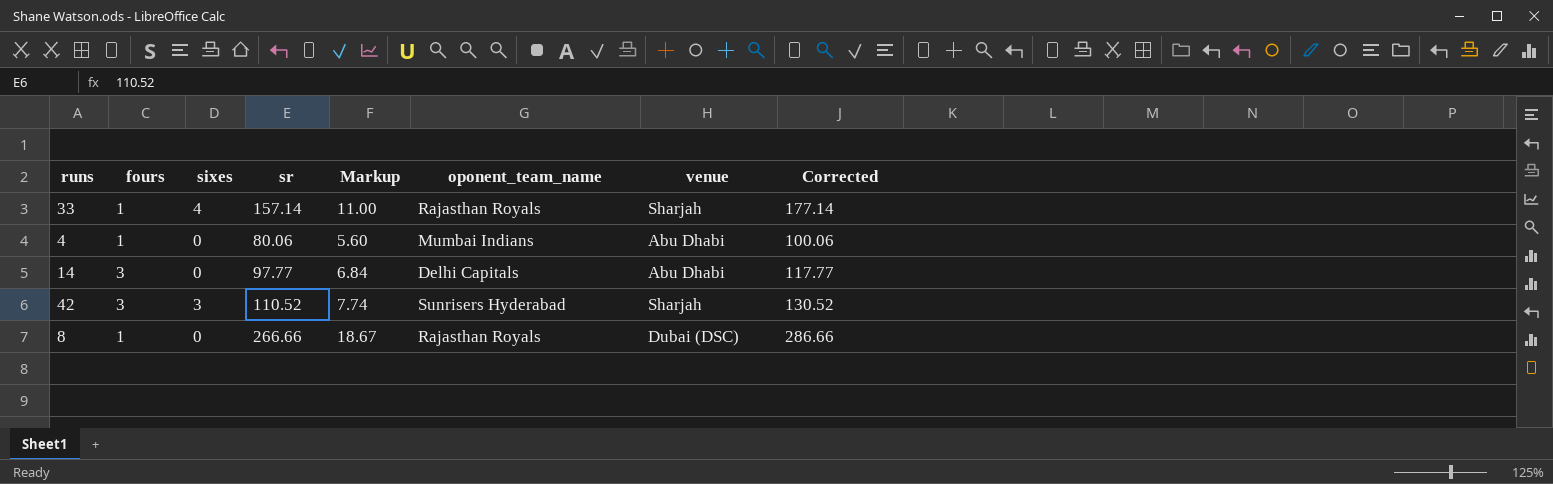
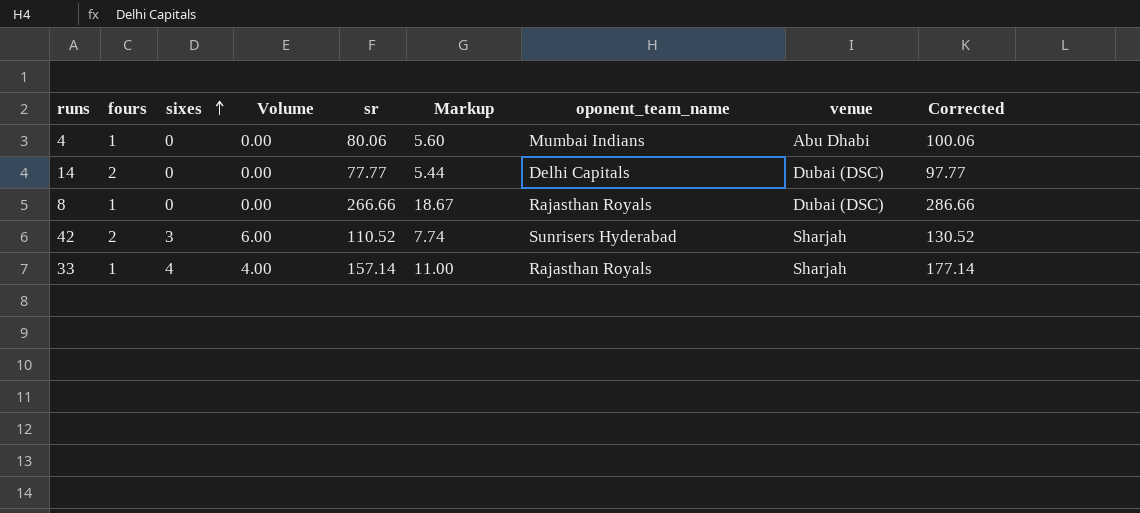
row order: none -> sixes ascending
column Volume | formula: none -> [fours] * [sixes]
14 | fours: 3 -> 2
14 | sr: 97.77 -> 77.77
14 | Markup: 6.84 -> 5.44
14 | venue: Abu Dhabi -> Dubai (DSC)
14 | Corrected: 117.77 -> 97.77
42 | fours: 3 -> 2

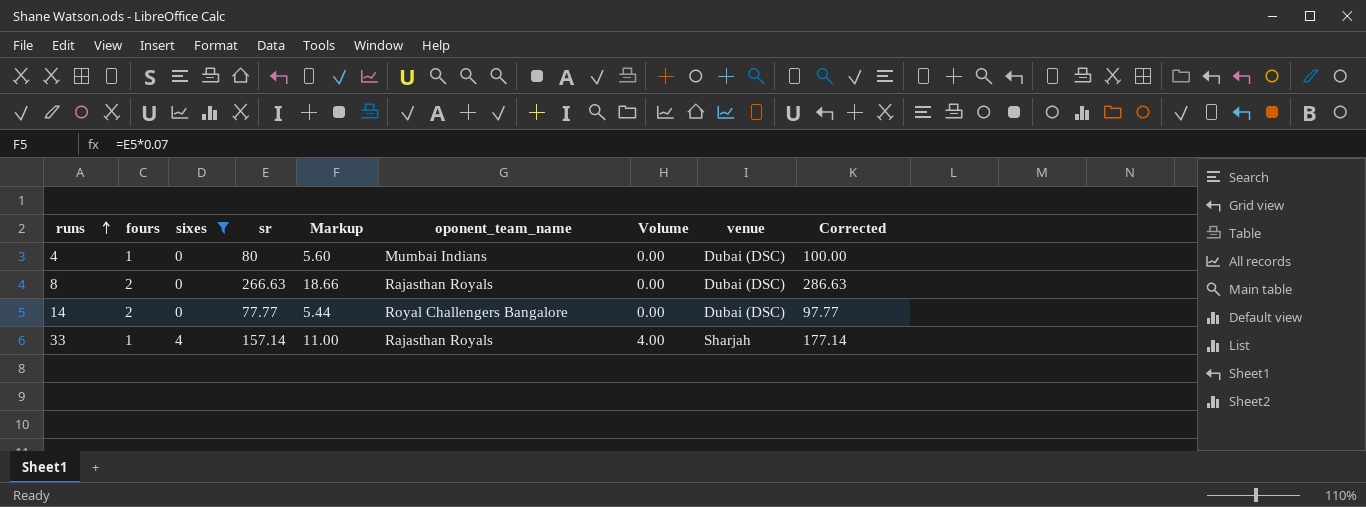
filter: none -> sixes != 3
row order: sixes ascending -> runs ascending
column Volume | position: 4 -> 7
4 | sr: 80.06 -> 80
4 | venue: Abu Dhabi -> Dubai (DSC)
4 | Corrected: 100.06 -> 100.00
8 | fours: 1 -> 2
8 | sr: 266.66 -> 266.63
8 | Markup: 18.67 -> 18.66
8 | Corrected: 286.66 -> 286.63
14 | oponent_team_name: Delhi Capitals -> Royal Challengers Bangalore

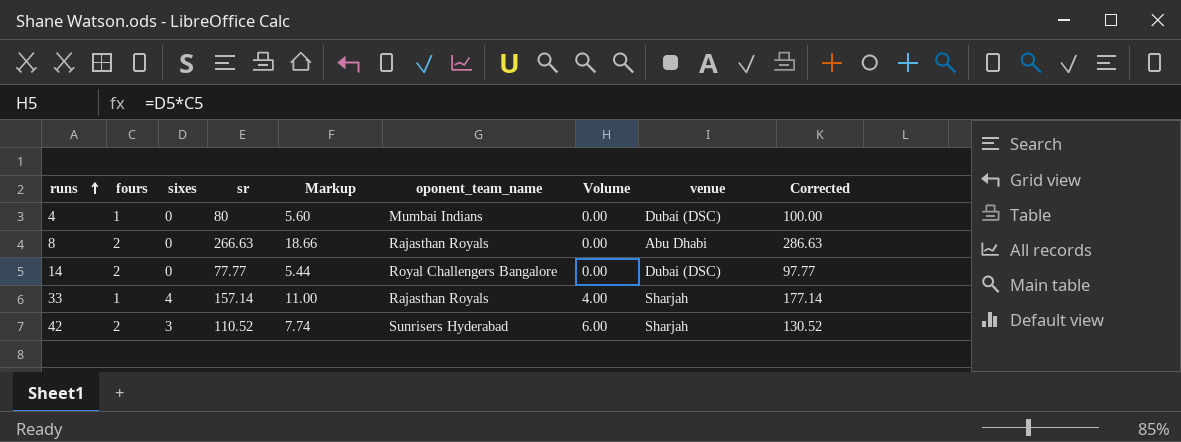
filter: sixes != 3 -> none
8 | venue: Dubai (DSC) -> Abu Dhabi

